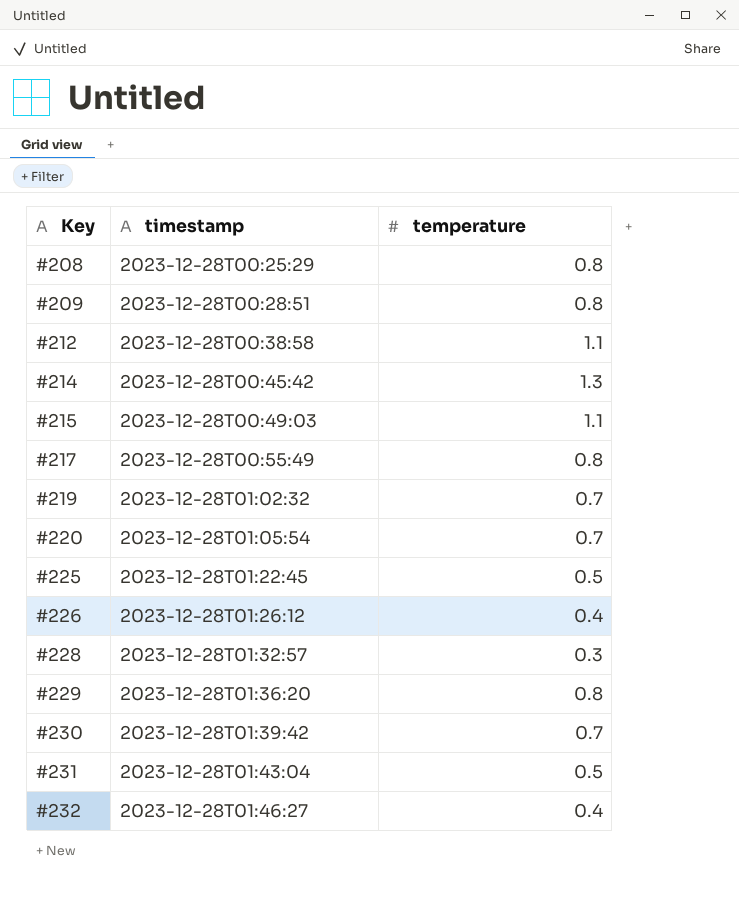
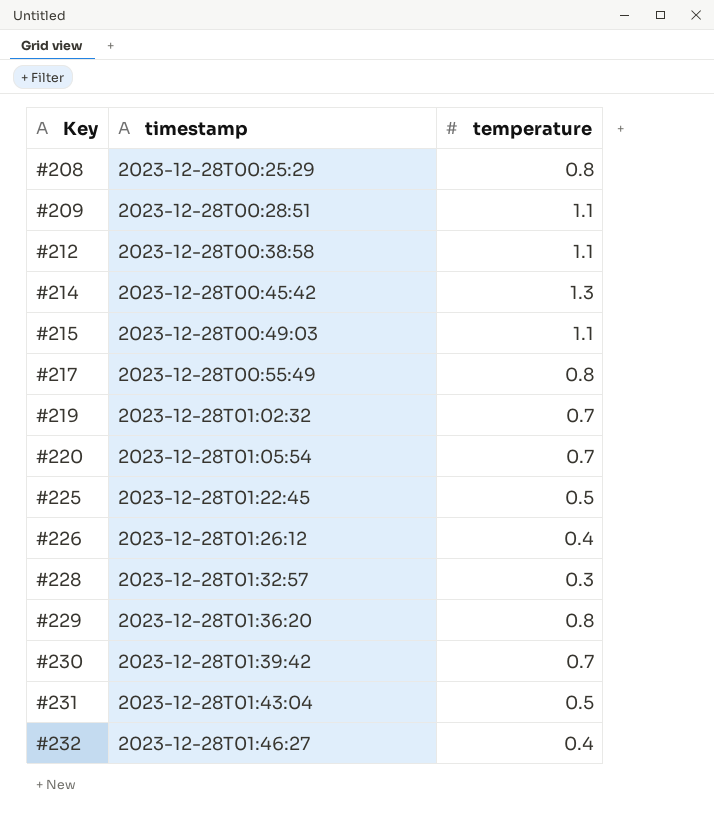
#209 | temperature: 0.8 -> 1.1

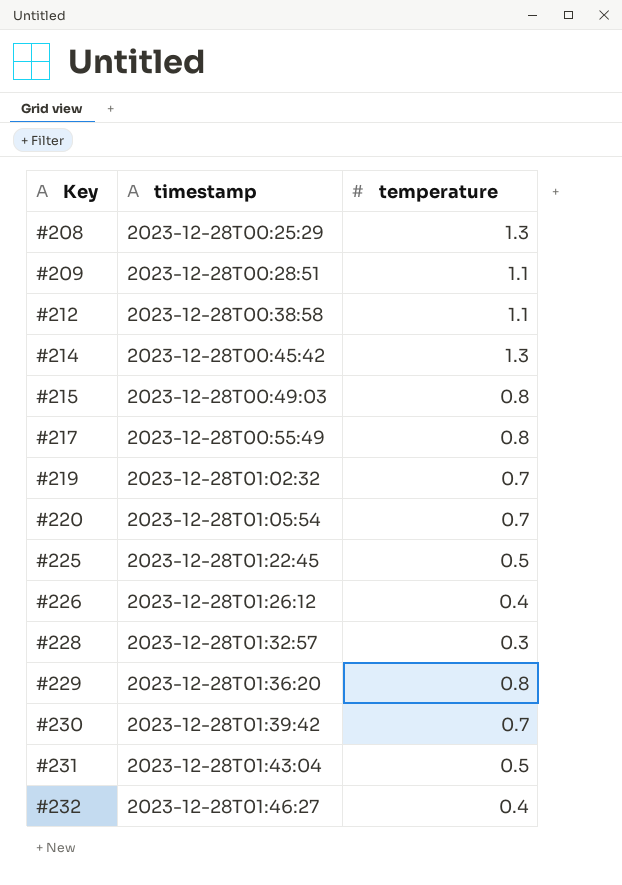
#208 | temperature: 0.8 -> 1.3
#215 | temperature: 1.1 -> 0.8

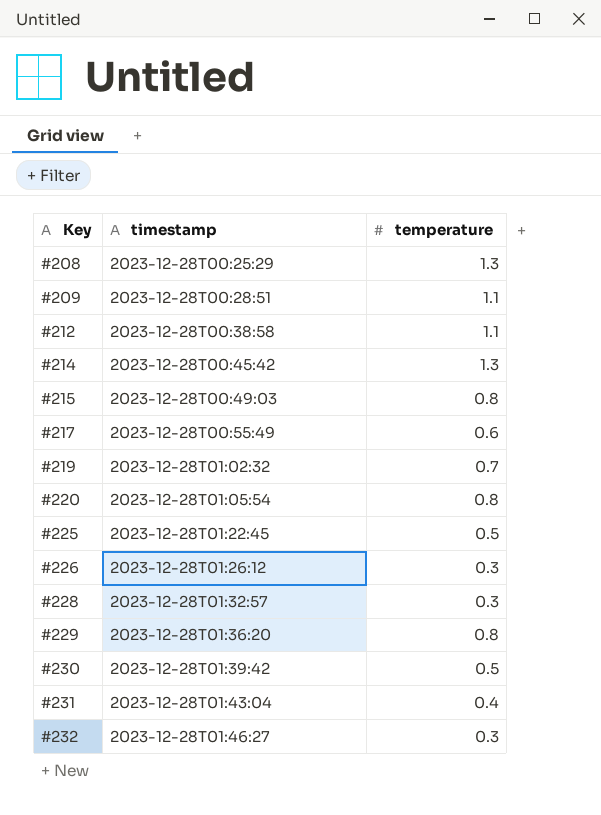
#217 | temperature: 0.8 -> 0.6
#220 | temperature: 0.7 -> 0.8
#226 | temperature: 0.4 -> 0.3
#230 | temperature: 0.7 -> 0.5
#231 | temperature: 0.5 -> 0.4
#232 | temperature: 0.4 -> 0.3

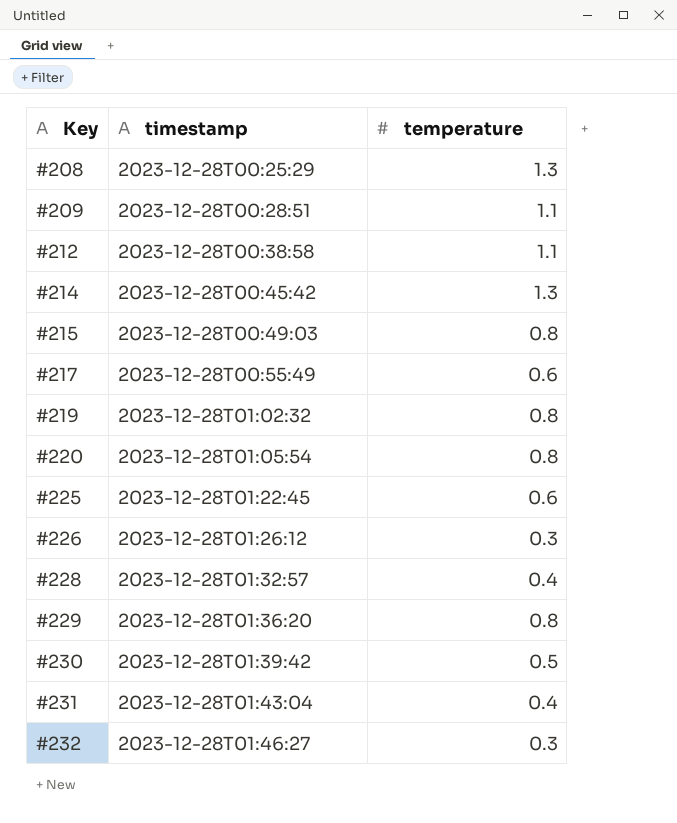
#219 | temperature: 0.7 -> 0.8
#225 | temperature: 0.5 -> 0.6
#228 | temperature: 0.3 -> 0.4

